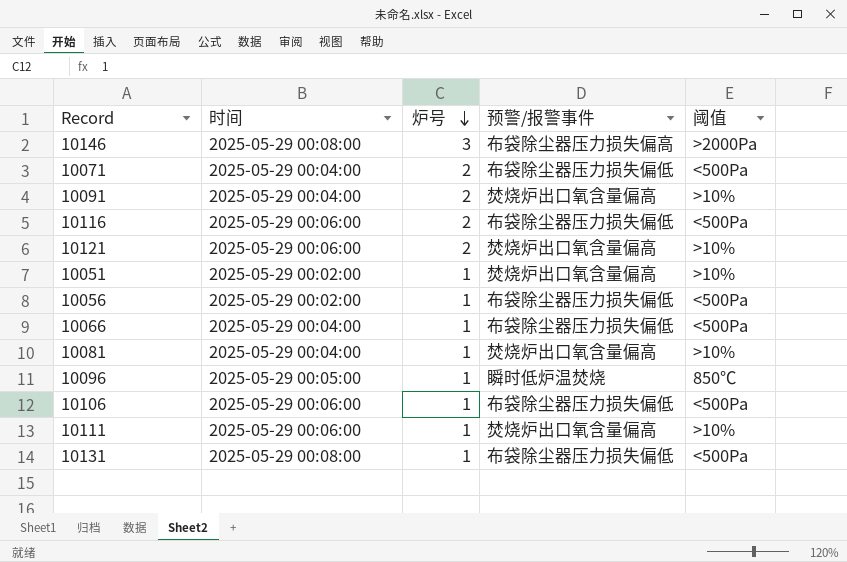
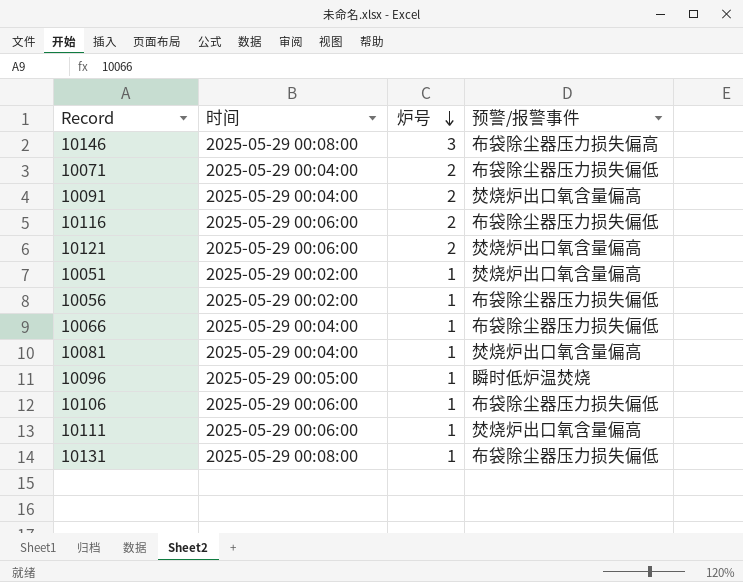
column 阈值 | position: 5 -> none

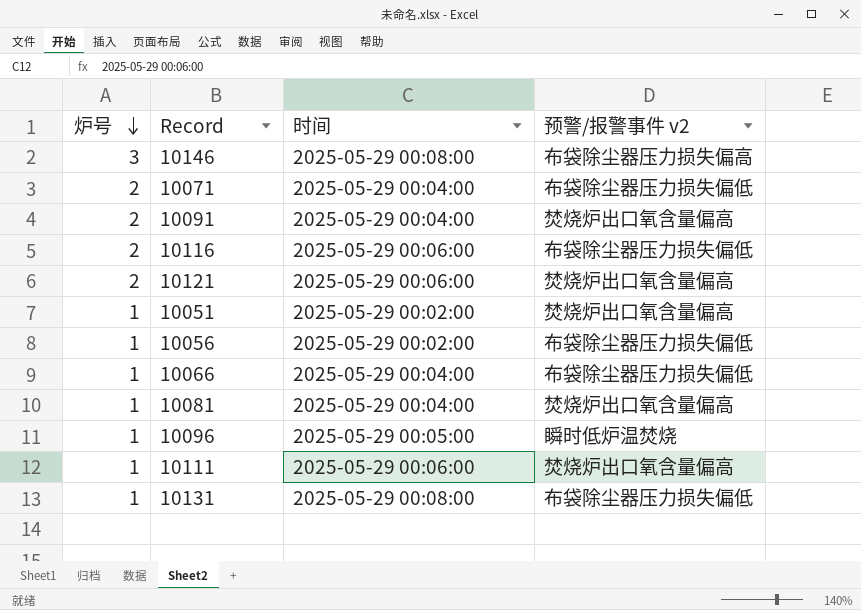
column 炉号 | position: 3 -> 1
column name: 预警/报警事件 -> 预警/报警事件 v2
row 10106: 2025-05-29 00:06:00 | 1 | 布袋除尘器压力损失偏低 -> none

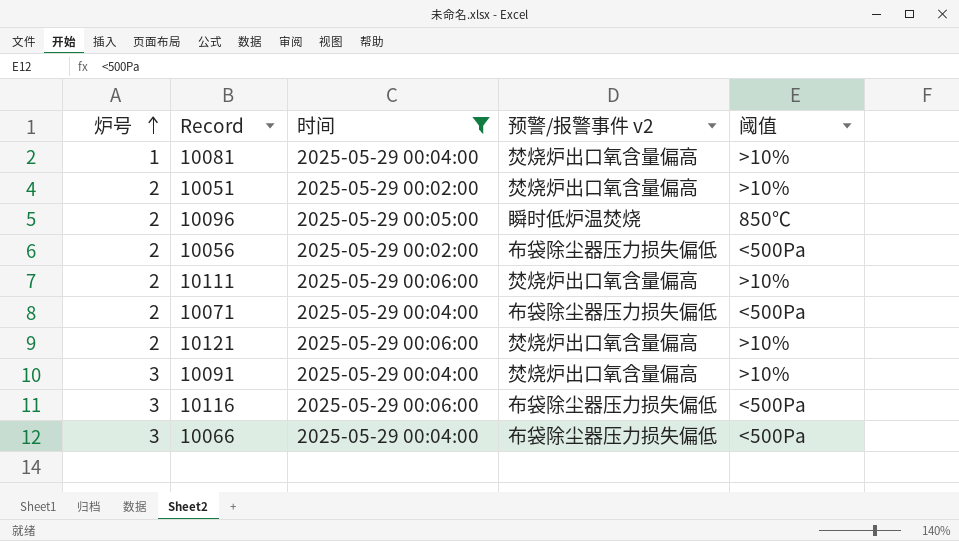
filter: none -> 时间 != 2025-05-29 00:08:00
row order: 炉号 descending -> 炉号 ascending
column 阈值 | position: none -> 5
10051 | 炉号: 1 -> 2
10096 | 炉号: 1 -> 2
10056 | 炉号: 1 -> 2
10111 | 炉号: 1 -> 2
10091 | 炉号: 2 -> 3
10116 | 炉号: 2 -> 3
10066 | 炉号: 1 -> 3

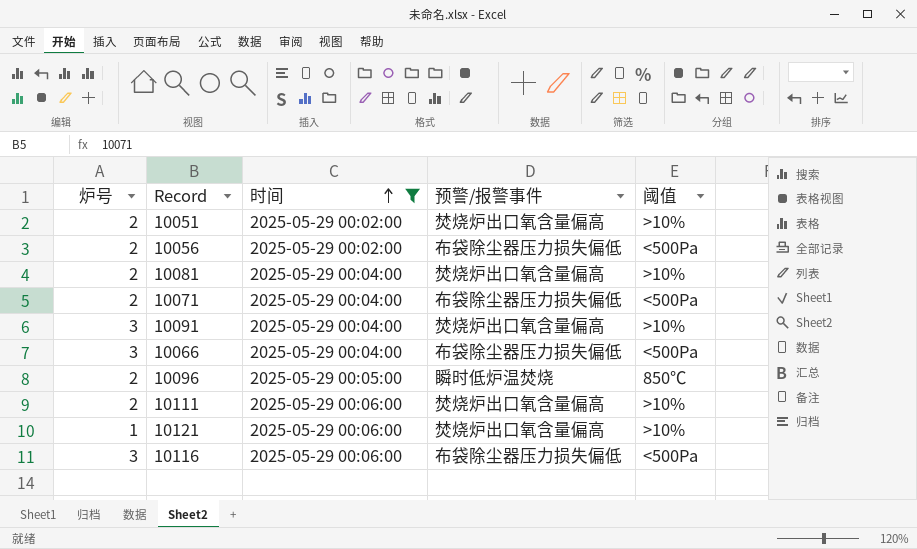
row order: 炉号 ascending -> 时间 ascending
column name: 预警/报警事件 v2 -> 预警/报警事件
10081 | 炉号: 1 -> 2
10121 | 炉号: 2 -> 1

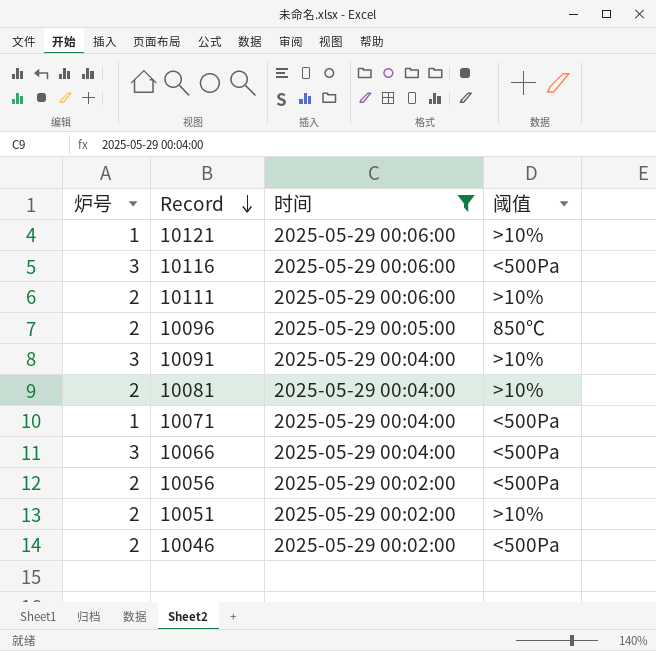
row order: 时间 ascending -> Record descending
column 预警/报警事件 | position: 4 -> none
10071 | 炉号: 2 -> 1
row 10046: none -> 2 | 2025-05-29 00:02:00 | <500Pa

